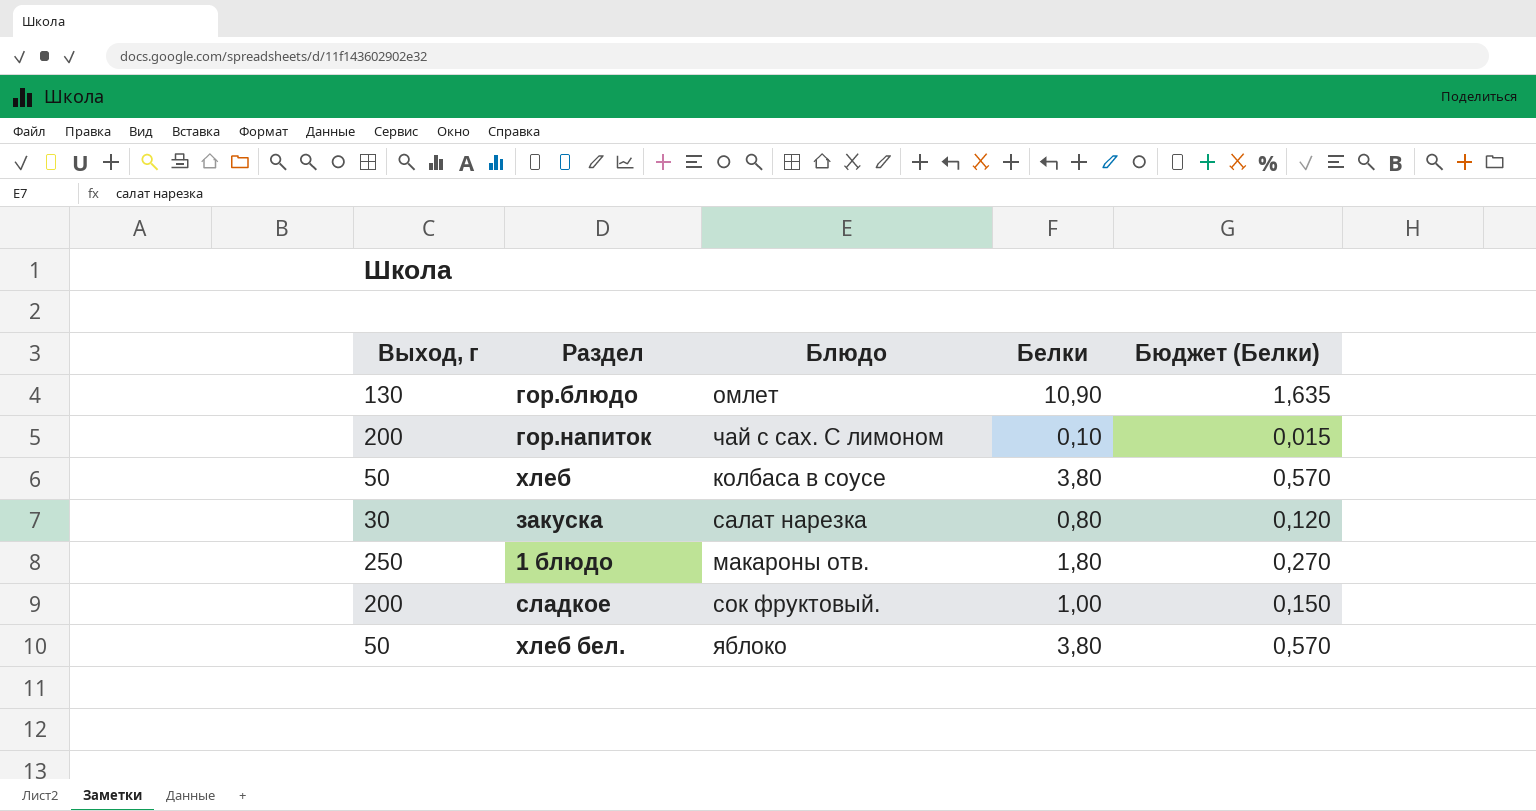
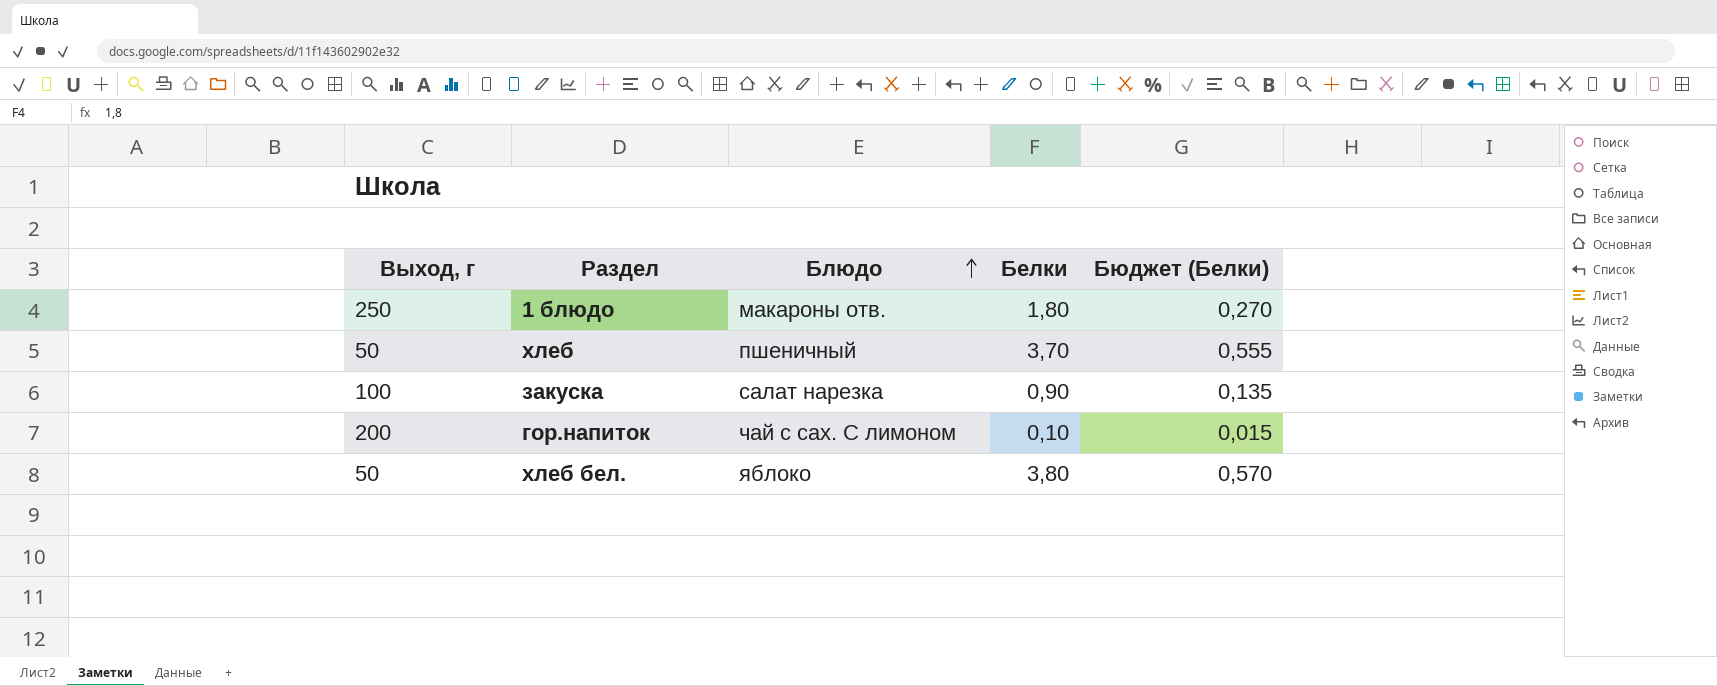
row order: none -> Блюдо ascending
row гор.блюдо: 130 | омлет | 10,90 | 1,635 -> none
row сладкое: 200 | сок фруктовый. | 1,00 | 0,150 -> none
хлеб | Блюдо: колбаса в соусе -> пшеничный
хлеб | Белки: 3,80 -> 3,70
хлеб | Бюджет (Белки): 0,570 -> 0,555
закуска | Выход, г: 30 -> 100
закуска | Белки: 0,80 -> 0,90
закуска | Бюджет (Белки): 0,120 -> 0,135

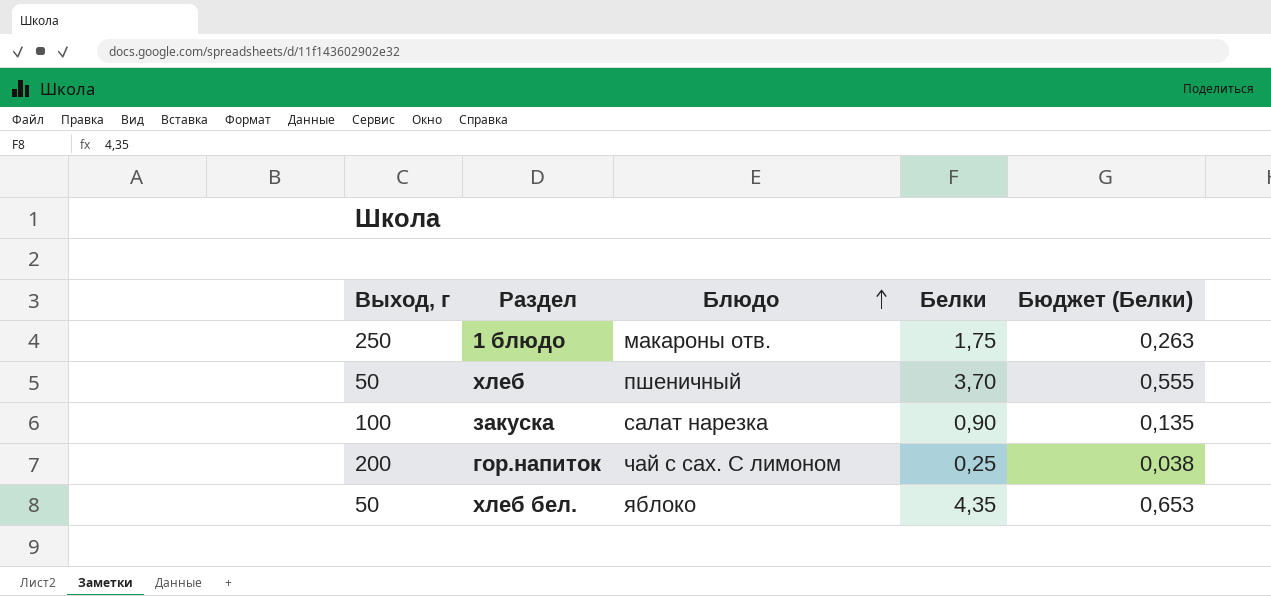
1 блюдо | Белки: 1,80 -> 1,75
1 блюдо | Бюджет (Белки): 0,270 -> 0,263
гор.напиток | Белки: 0,10 -> 0,25
гор.напиток | Бюджет (Белки): 0,015 -> 0,038
хлеб бел. | Белки: 3,80 -> 4,35
хлеб бел. | Бюджет (Белки): 0,570 -> 0,653

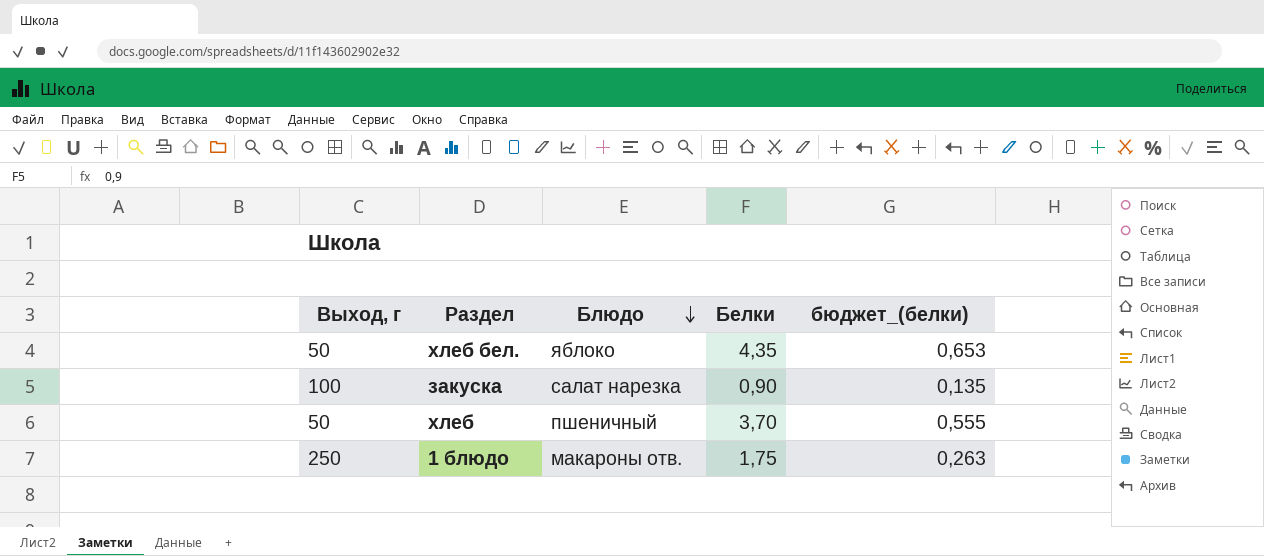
row order: Блюдо ascending -> Блюдо descending
column name: Бюджет (Белки) -> бюджет_(белки)
row гор.напиток: 200 | чай с сах. С лимоном | 0,25 | 0,038 -> none

